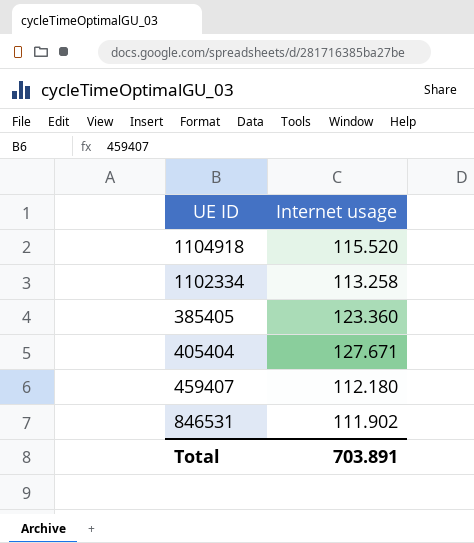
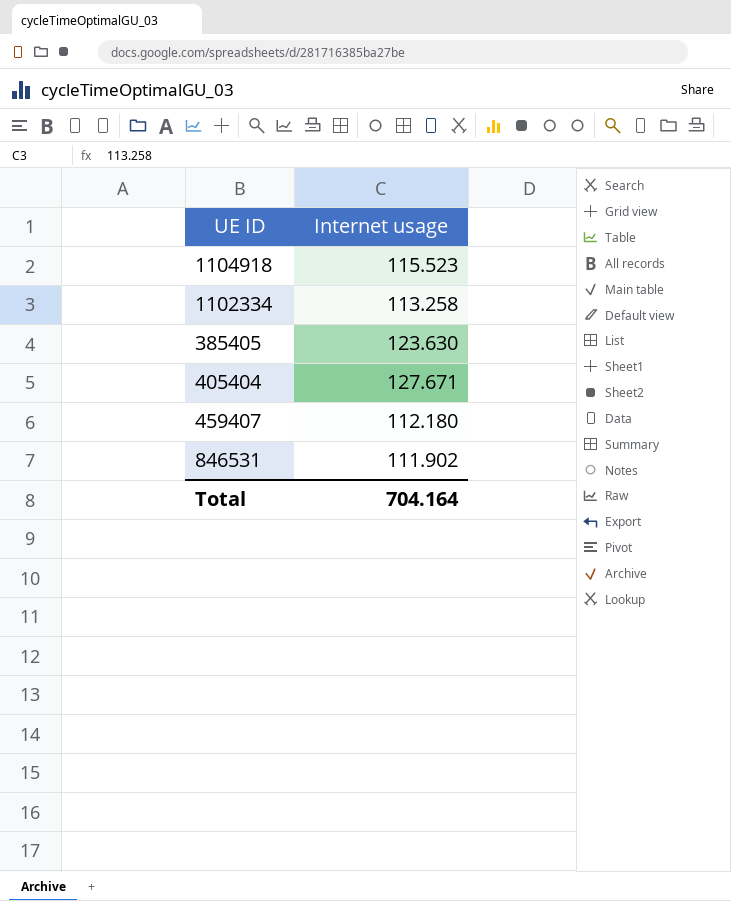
1104918 | Internet usage: 115.520 -> 115.523
385405 | Internet usage: 123.360 -> 123.630
Total | Internet usage: 703.891 -> 704.164

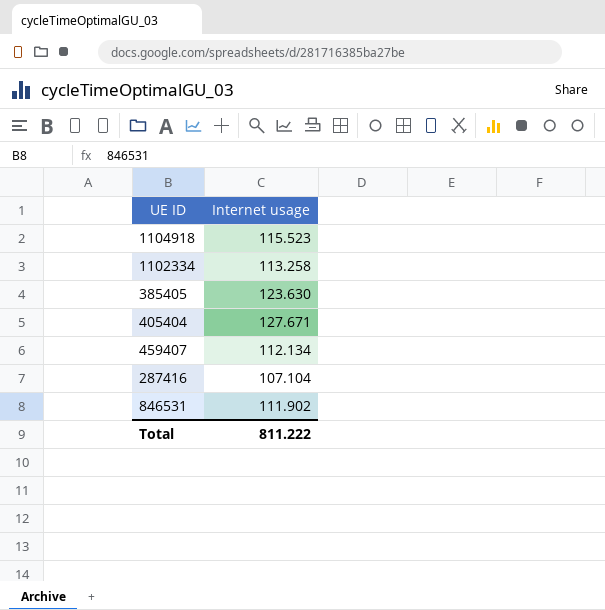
459407 | Internet usage: 112.180 -> 112.134
row 287416: none -> 107.104
Total | Internet usage: 704.164 -> 811.222

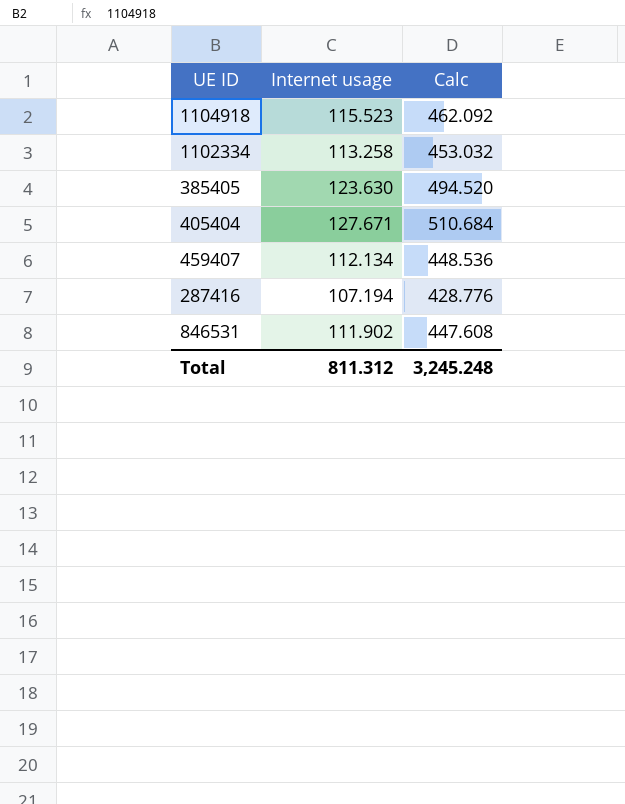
column Calc | formula: none -> [Internet usage] * 4
287416 | Internet usage: 107.104 -> 107.194
Total | Internet usage: 811.222 -> 811.312

